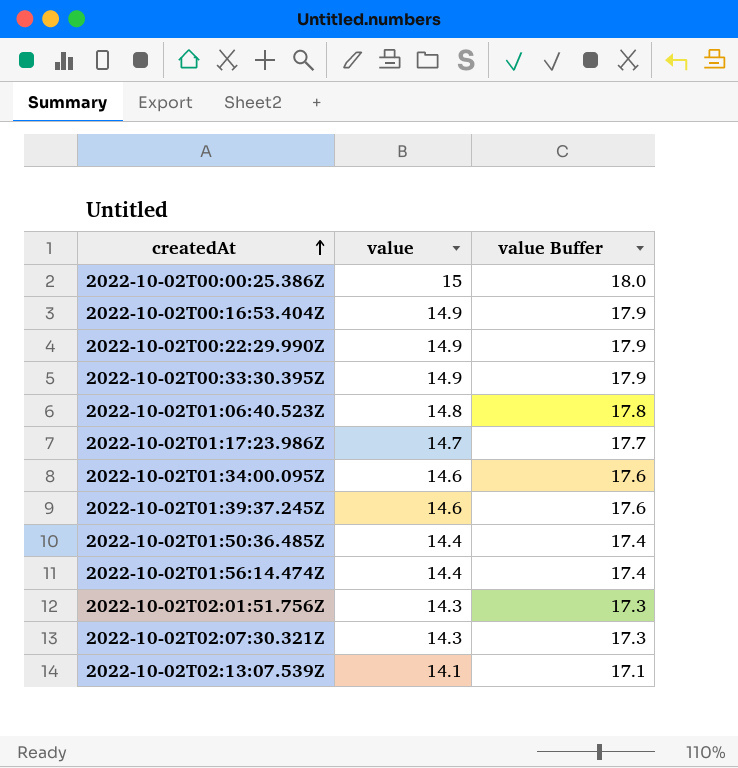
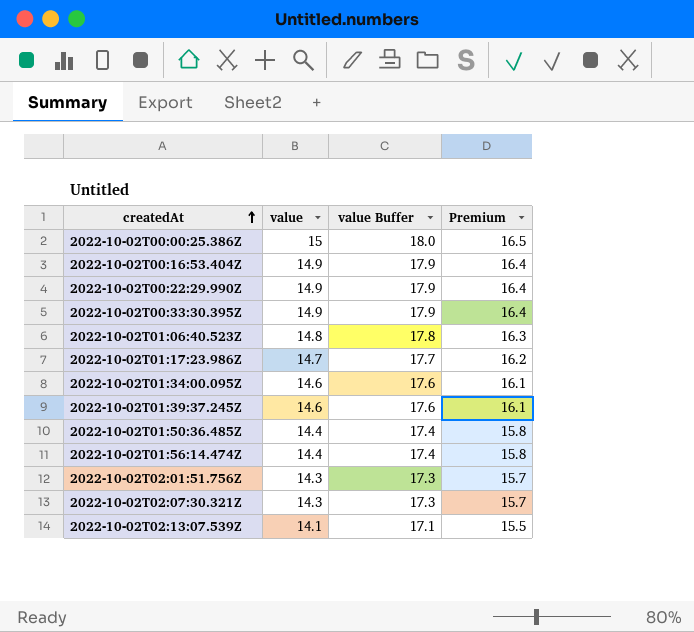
column Premium | formula: none -> [value] * 1.1

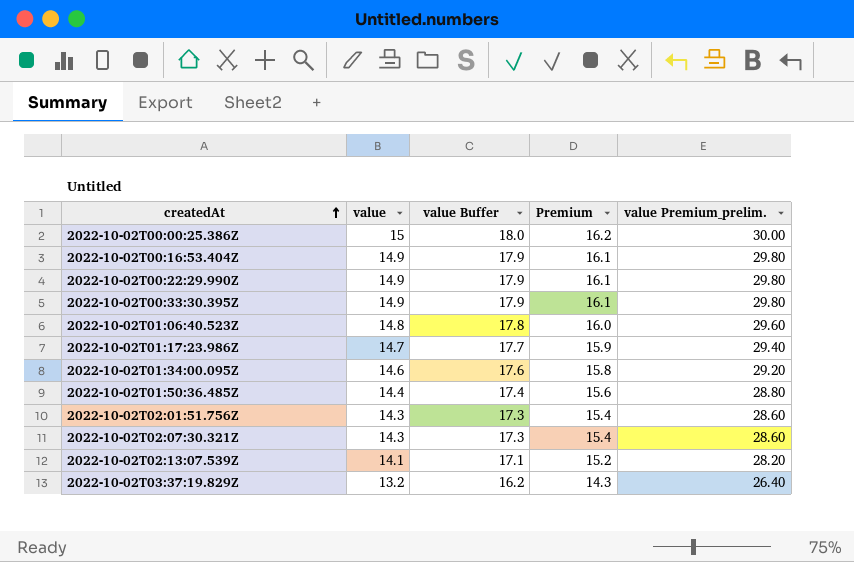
column Premium | formula: [value] * 1.1 -> [value] * 1.08
column value Premium_prelim. | formula: none -> [value] * 2
row 2022-10-02T01:39:37.245Z: 14.6 | 17.6 | 16.1 -> none
row 2022-10-02T01:56:14.474Z: 14.4 | 17.4 | 15.8 -> none
row 2022-10-02T03:37:19.829Z: none -> 13.2 | 16.2 | 14.3 | 26.40

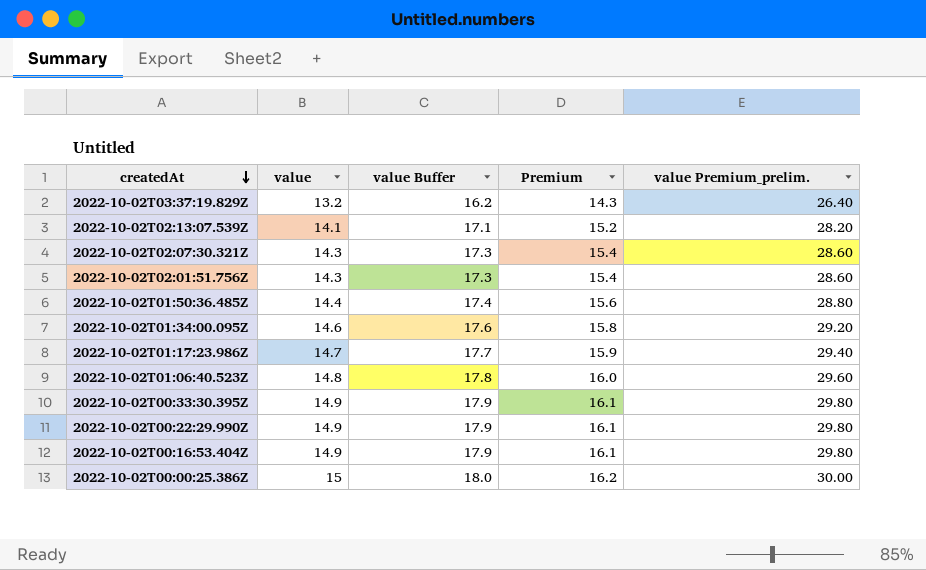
row order: createdAt ascending -> createdAt descending

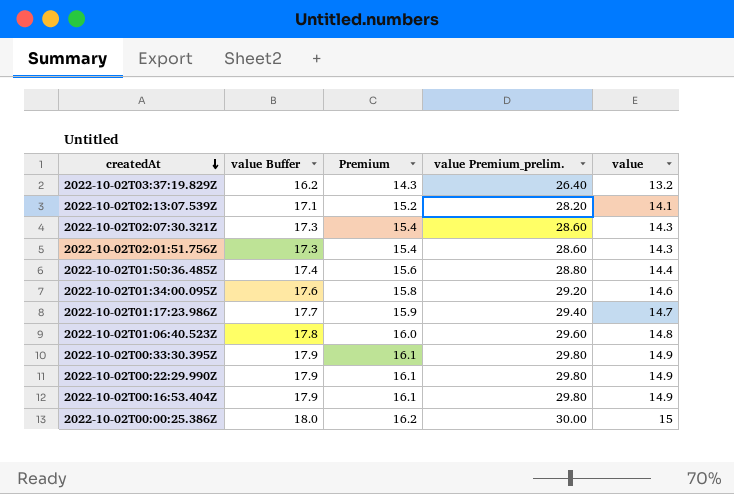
column value | position: 2 -> 5

